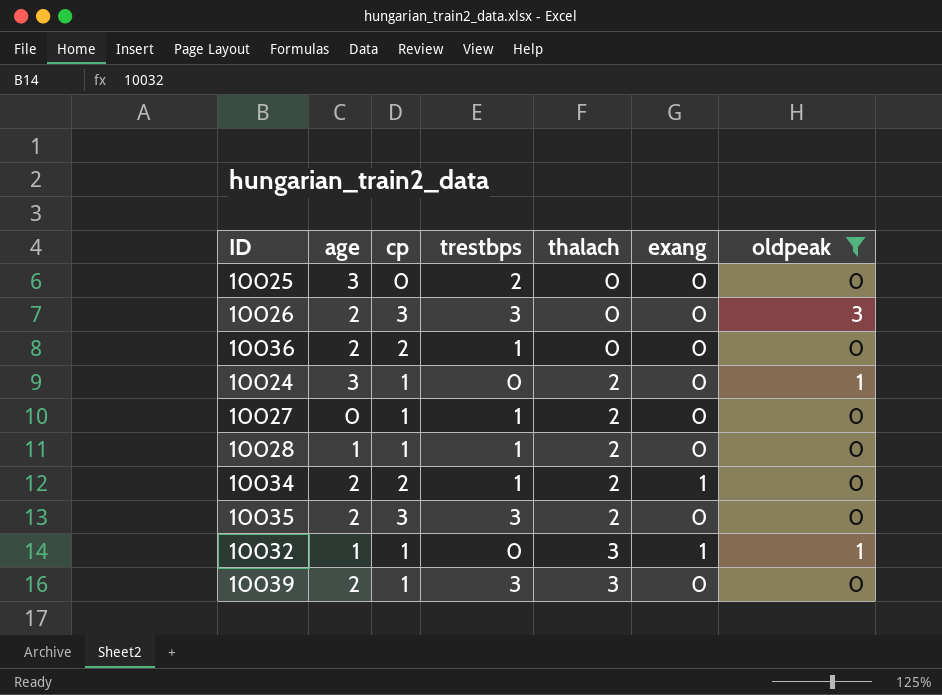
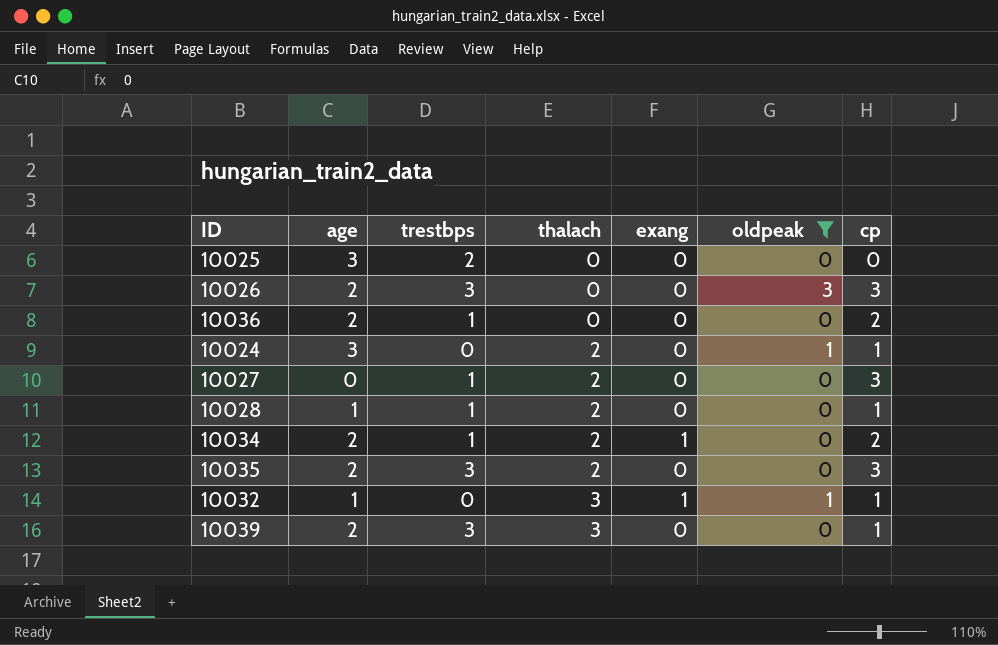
column cp | position: 3 -> 7
10027 | cp: 1 -> 3

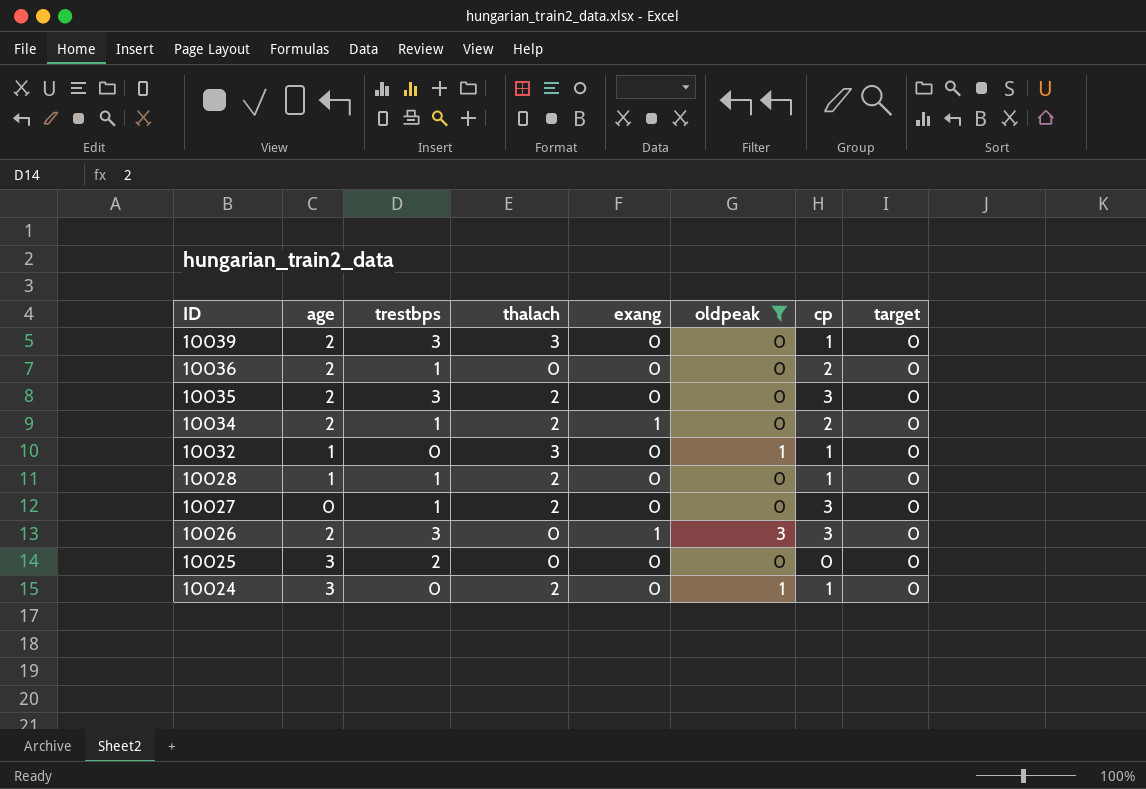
row order: thalach ascending -> ID descending
column target | position: none -> 8
10032 | exang: 1 -> 0
10026 | exang: 0 -> 1

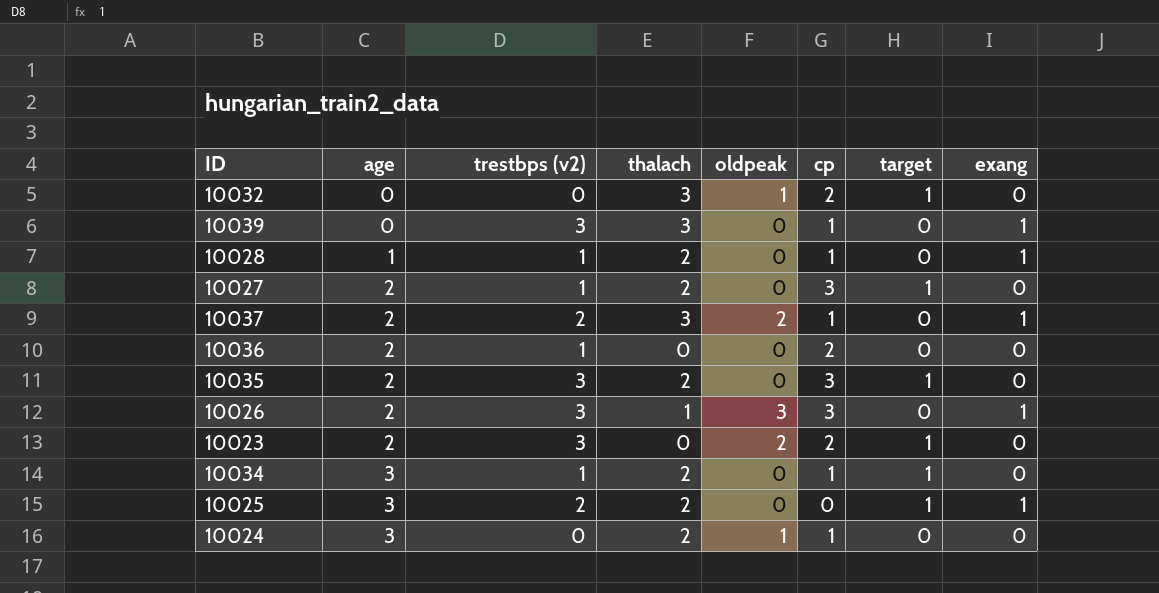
filter: oldpeak != 2 -> none
row order: ID descending -> age ascending
column name: trestbps -> trestbps (v2)
column exang | position: 5 -> 8
10032 | age: 1 -> 0
10032 | cp: 1 -> 2
10032 | target: 0 -> 1
10039 | age: 2 -> 0
10039 | exang: 0 -> 1
10028 | exang: 0 -> 1
10027 | age: 0 -> 2
10027 | target: 0 -> 1
10035 | target: 0 -> 1
10026 | thalach: 0 -> 1
10034 | age: 2 -> 3
10034 | cp: 2 -> 1
10034 | target: 0 -> 1
10034 | exang: 1 -> 0
10025 | thalach: 0 -> 2
10025 | target: 0 -> 1
10025 | exang: 0 -> 1

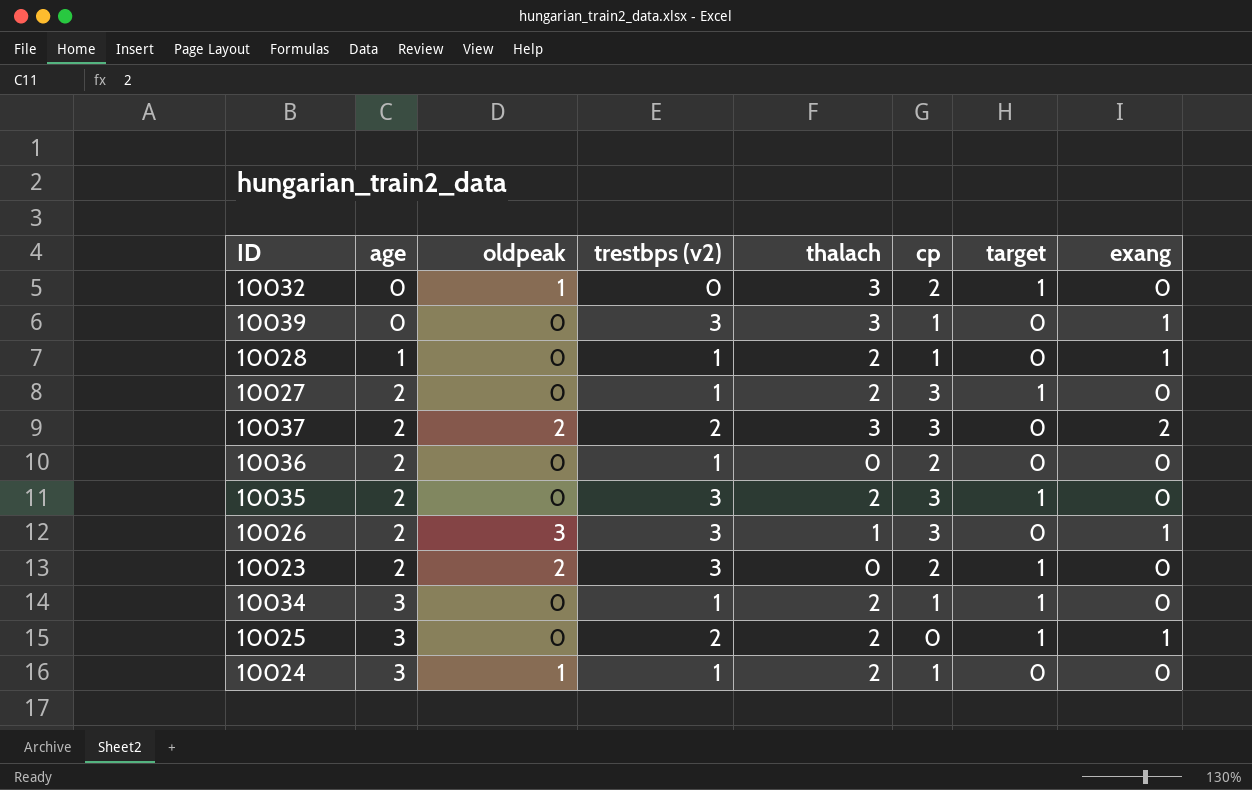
column oldpeak | position: 5 -> 3
10037 | cp: 1 -> 3
10037 | exang: 1 -> 2
10024 | trestbps (v2): 0 -> 1

